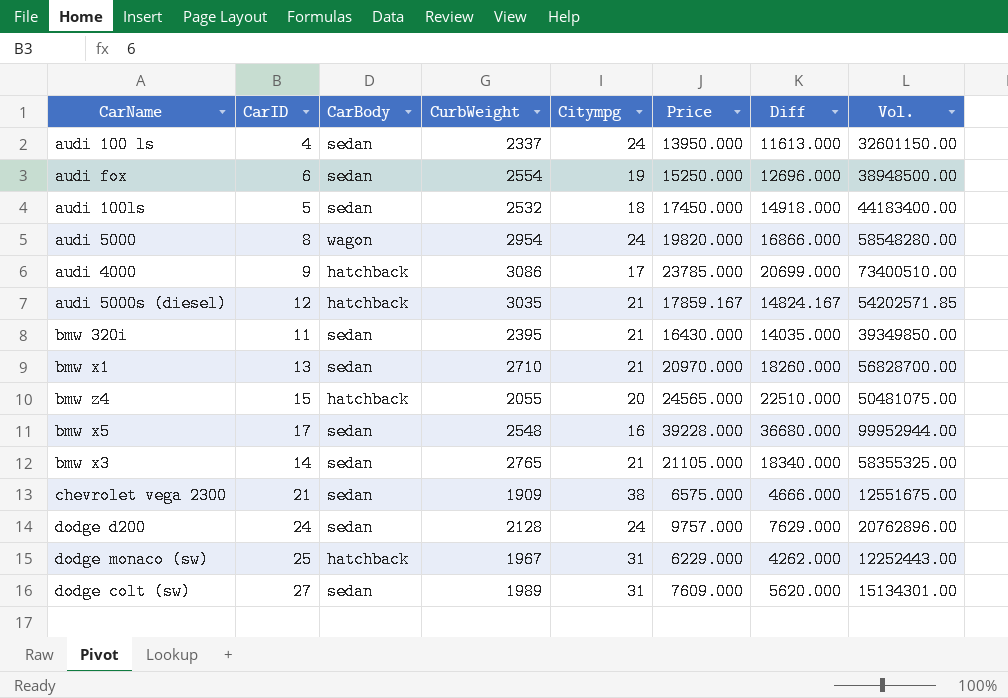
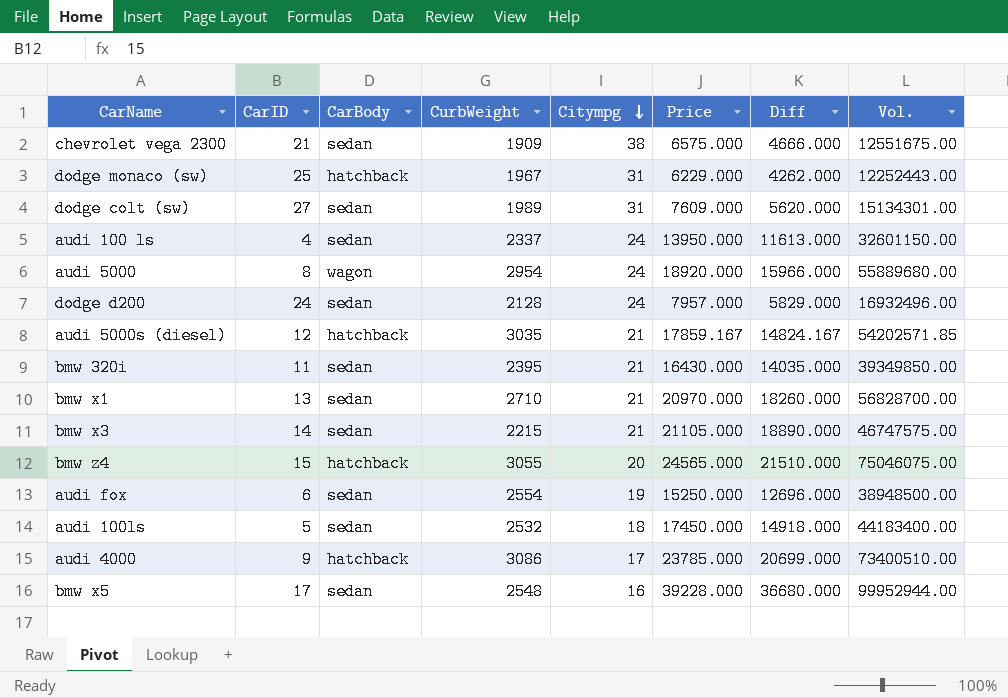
row order: none -> Citympg descending
audi 5000 | Price: 19820.000 -> 18920.000
audi 5000 | Diff: 16866.000 -> 15966.000
audi 5000 | Vol.: 58548280.00 -> 55889680.00
dodge d200 | Price: 9757.000 -> 7957.000
dodge d200 | Diff: 7629.000 -> 5829.000
dodge d200 | Vol.: 20762896.00 -> 16932496.00
bmw x3 | CurbWeight: 2765 -> 2215
bmw x3 | Diff: 18340.000 -> 18890.000
bmw x3 | Vol.: 58355325.00 -> 46747575.00
bmw z4 | CurbWeight: 2055 -> 3055
bmw z4 | Diff: 22510.000 -> 21510.000
bmw z4 | Vol.: 50481075.00 -> 75046075.00

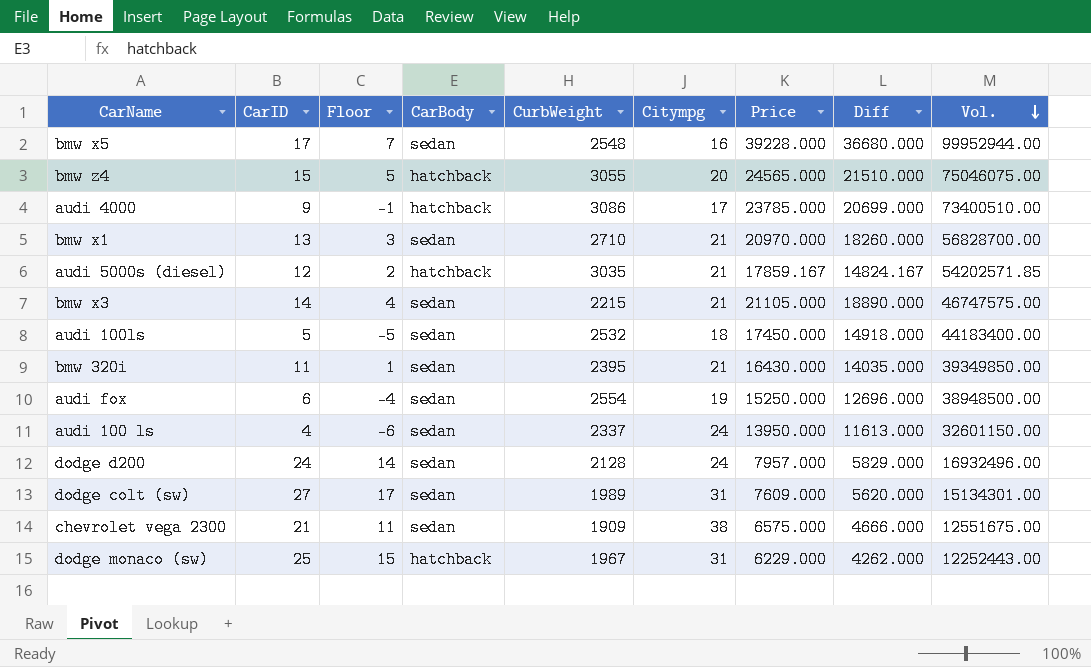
row order: Citympg descending -> Vol. descending
column Floor | formula: none -> [CarID] - 10
row audi 5000: 8 | wagon | 2954 | 24 | 18920.000 | 15966.000 | 55889680.00 -> none

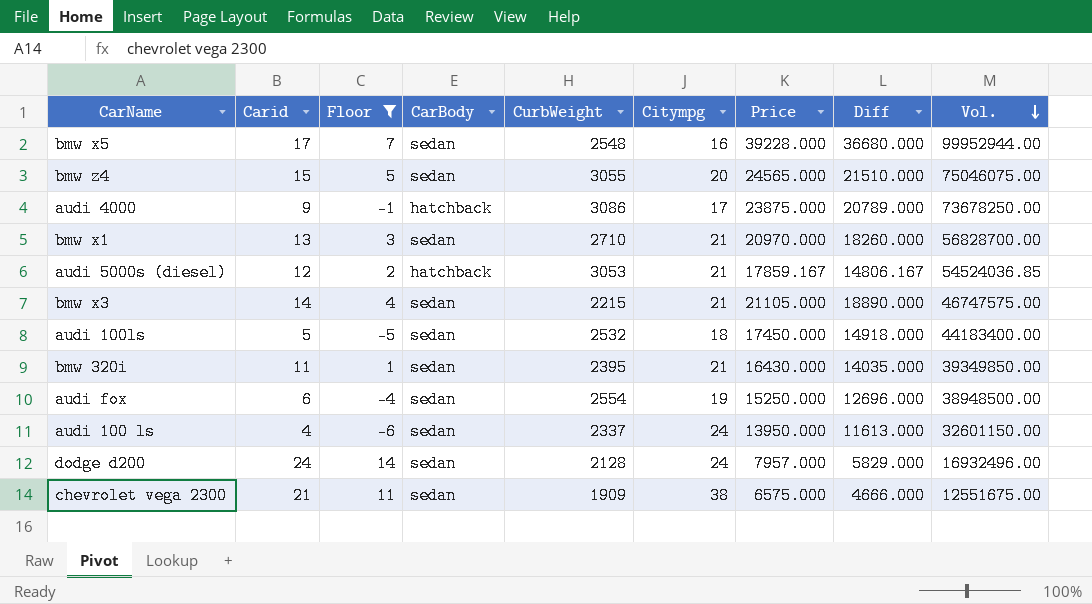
filter: none -> Floor <= 14
column name: CarID -> Carid
bmw z4 | CarBody: hatchback -> sedan
audi 4000 | Price: 23785.000 -> 23875.000
audi 4000 | Diff: 20699.000 -> 20789.000
audi 4000 | Vol.: 73400510.00 -> 73678250.00
audi 5000s (diesel) | CurbWeight: 3035 -> 3053
audi 5000s (diesel) | Diff: 14824.167 -> 14806.167
audi 5000s (diesel) | Vol.: 54202571.85 -> 54524036.85

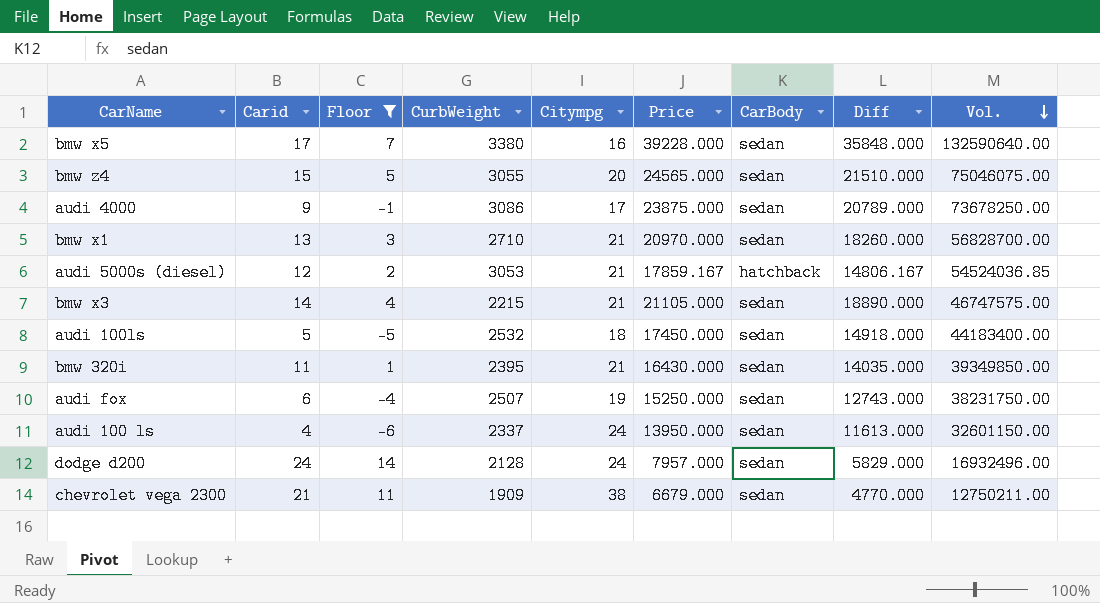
column CarBody | position: 4 -> 7
bmw x5 | CurbWeight: 2548 -> 3380
bmw x5 | Diff: 36680.000 -> 35848.000
bmw x5 | Vol.: 99952944.00 -> 132590640.00
audi 4000 | CarBody: hatchback -> sedan
audi fox | CurbWeight: 2554 -> 2507
audi fox | Diff: 12696.000 -> 12743.000
audi fox | Vol.: 38948500.00 -> 38231750.00
chevrolet vega 2300 | Price: 6575.000 -> 6679.000
chevrolet vega 2300 | Diff: 4666.000 -> 4770.000
chevrolet vega 2300 | Vol.: 12551675.00 -> 12750211.00

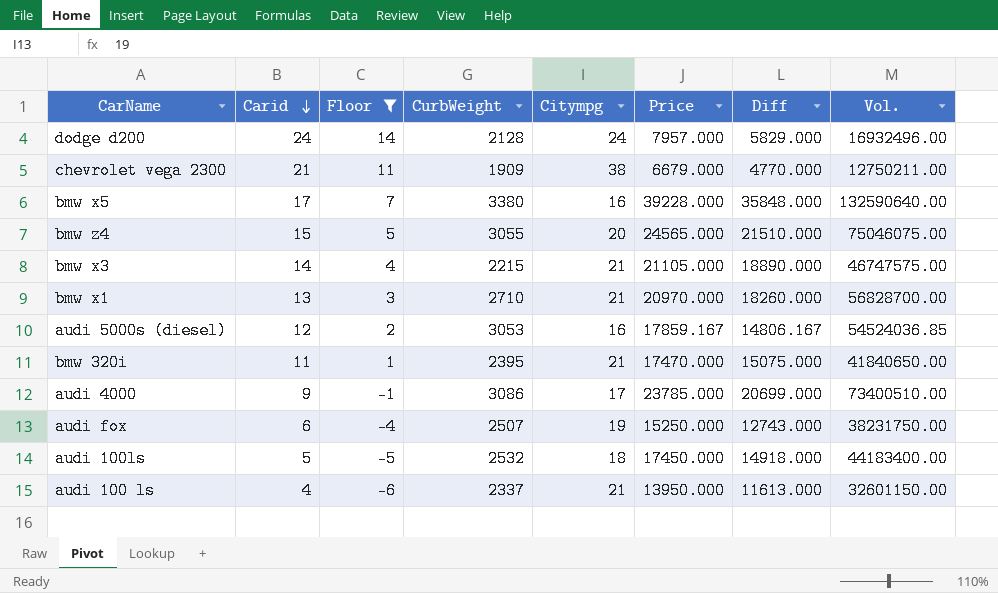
row order: Vol. descending -> Carid descending
column CarBody | position: 7 -> none
audi 5000s (diesel) | Citympg: 21 -> 16
bmw 320i | Price: 16430.000 -> 17470.000
bmw 320i | Diff: 14035.000 -> 15075.000
bmw 320i | Vol.: 39349850.00 -> 41840650.00
audi 4000 | Price: 23875.000 -> 23785.000
audi 4000 | Diff: 20789.000 -> 20699.000
audi 4000 | Vol.: 73678250.00 -> 73400510.00
audi 100 ls | Citympg: 24 -> 21

